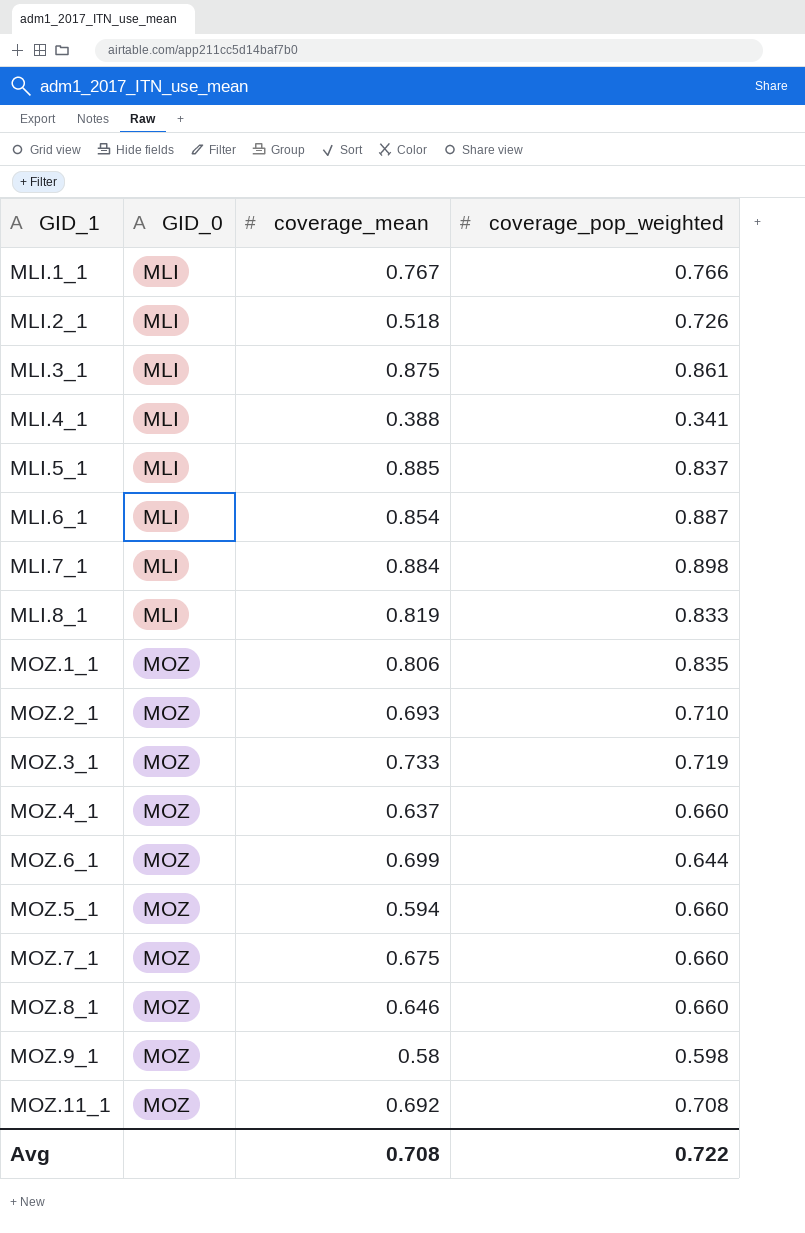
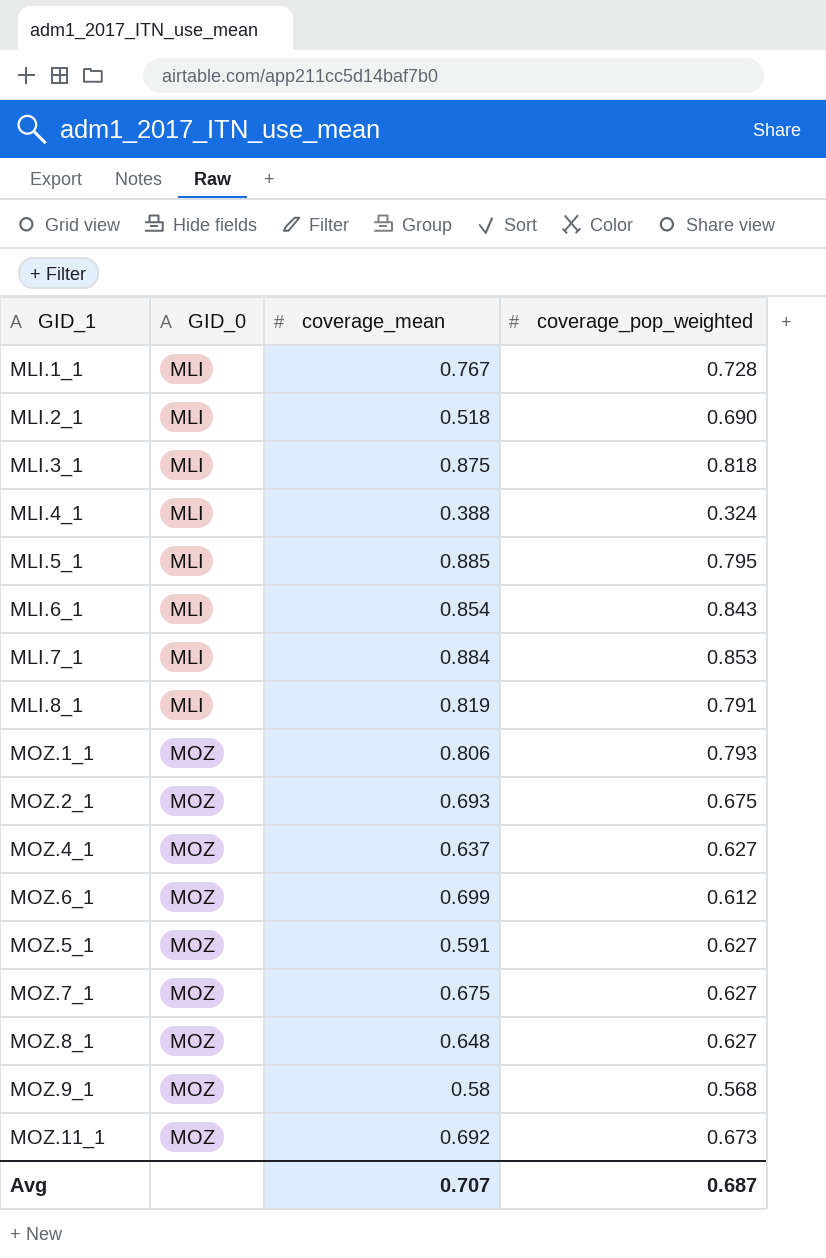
row MOZ.3_1: MOZ | 0.733 | 0.719 -> none
MLI.1_1 | coverage_pop_weighted: 0.766 -> 0.728
MLI.2_1 | coverage_pop_weighted: 0.726 -> 0.690
MLI.3_1 | coverage_pop_weighted: 0.861 -> 0.818
MLI.4_1 | coverage_pop_weighted: 0.341 -> 0.324
MLI.5_1 | coverage_pop_weighted: 0.837 -> 0.795
MLI.6_1 | coverage_pop_weighted: 0.887 -> 0.843
MLI.7_1 | coverage_pop_weighted: 0.898 -> 0.853
MLI.8_1 | coverage_pop_weighted: 0.833 -> 0.791
MOZ.1_1 | coverage_pop_weighted: 0.835 -> 0.793
MOZ.2_1 | coverage_pop_weighted: 0.710 -> 0.675
MOZ.4_1 | coverage_pop_weighted: 0.660 -> 0.627
MOZ.6_1 | coverage_pop_weighted: 0.644 -> 0.612
MOZ.5_1 | coverage_mean: 0.594 -> 0.591
MOZ.5_1 | coverage_pop_weighted: 0.660 -> 0.627
MOZ.7_1 | coverage_pop_weighted: 0.660 -> 0.627
MOZ.8_1 | coverage_mean: 0.646 -> 0.648
MOZ.8_1 | coverage_pop_weighted: 0.660 -> 0.627
MOZ.9_1 | coverage_pop_weighted: 0.598 -> 0.568
MOZ.11_1 | coverage_pop_weighted: 0.708 -> 0.673
Avg | coverage_mean: 0.708 -> 0.707
Avg | coverage_pop_weighted: 0.722 -> 0.687

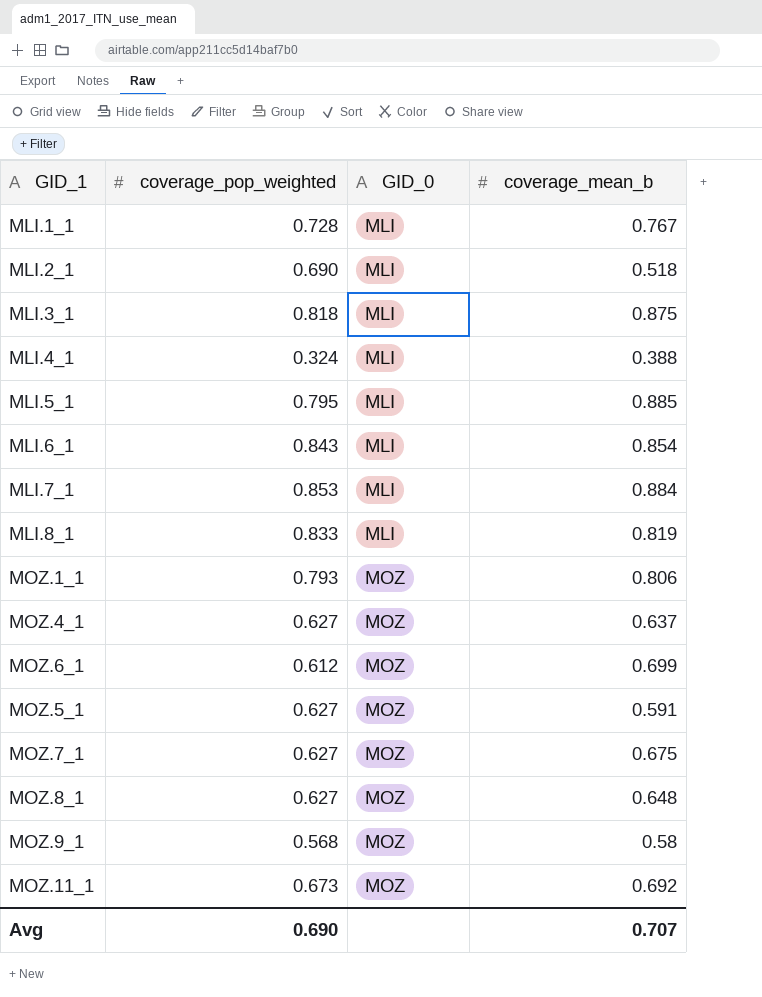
column coverage_pop_weighted | position: 4 -> 2
column name: coverage_mean -> coverage_mean_b
row MOZ.2_1: MOZ | 0.693 | 0.675 -> none
MLI.8_1 | coverage_pop_weighted: 0.791 -> 0.833
Avg | coverage_pop_weighted: 0.687 -> 0.690

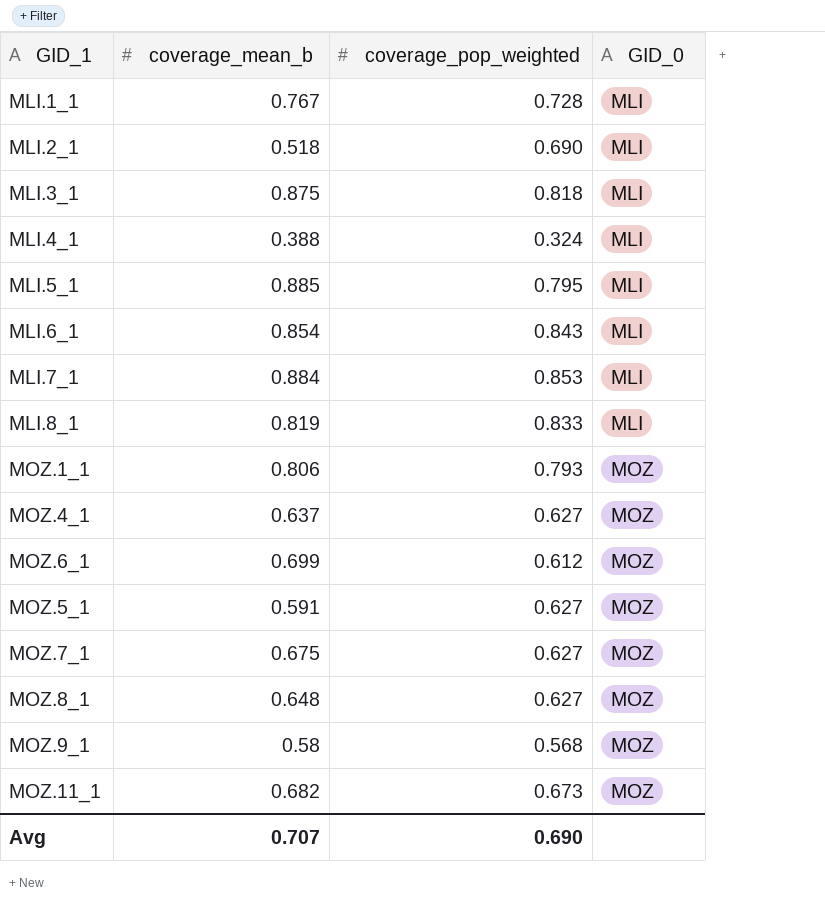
column coverage_mean_b | position: 4 -> 2
MOZ.11_1 | coverage_mean_b: 0.692 -> 0.682

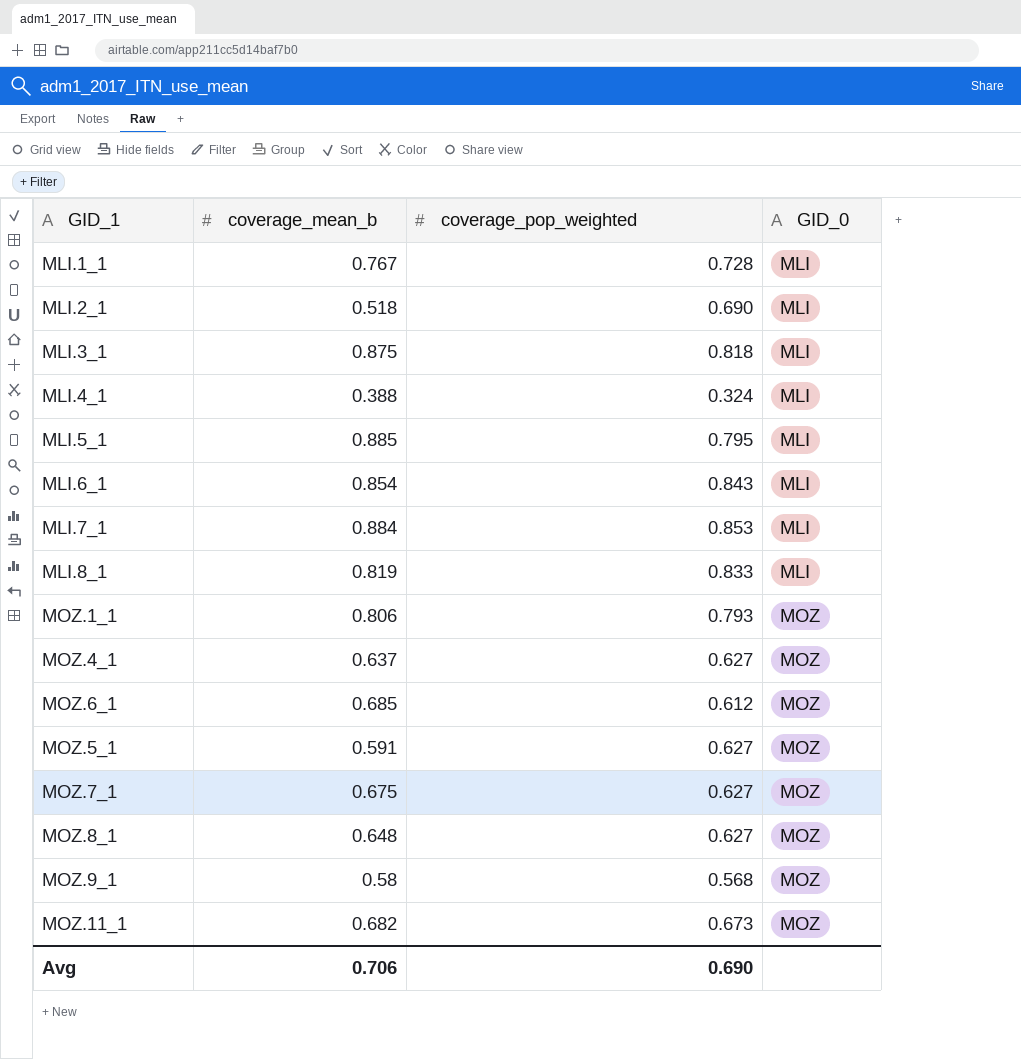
MOZ.6_1 | coverage_mean_b: 0.699 -> 0.685
Avg | coverage_mean_b: 0.707 -> 0.706

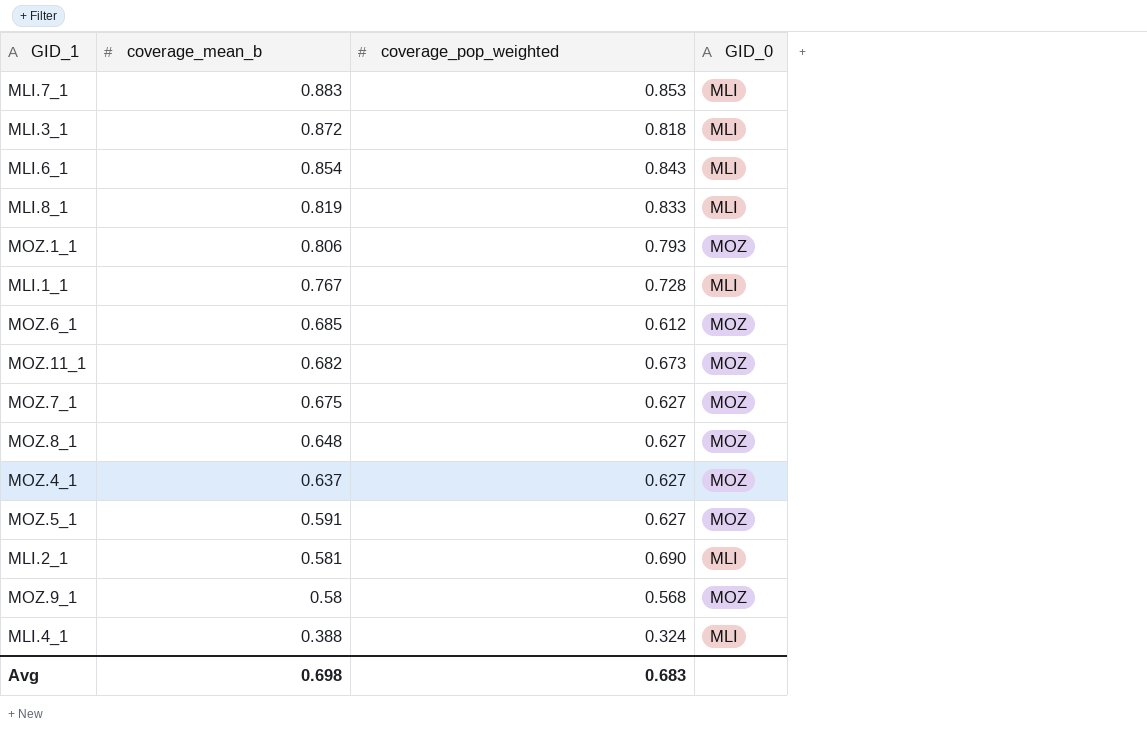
row order: GID_0 ascending -> coverage_mean_b descending
row MLI.5_1: 0.885 | 0.795 | MLI -> none
MLI.7_1 | coverage_mean_b: 0.884 -> 0.883
MLI.3_1 | coverage_mean_b: 0.875 -> 0.872
MLI.2_1 | coverage_mean_b: 0.518 -> 0.581
Avg | coverage_mean_b: 0.706 -> 0.698
Avg | coverage_pop_weighted: 0.690 -> 0.683

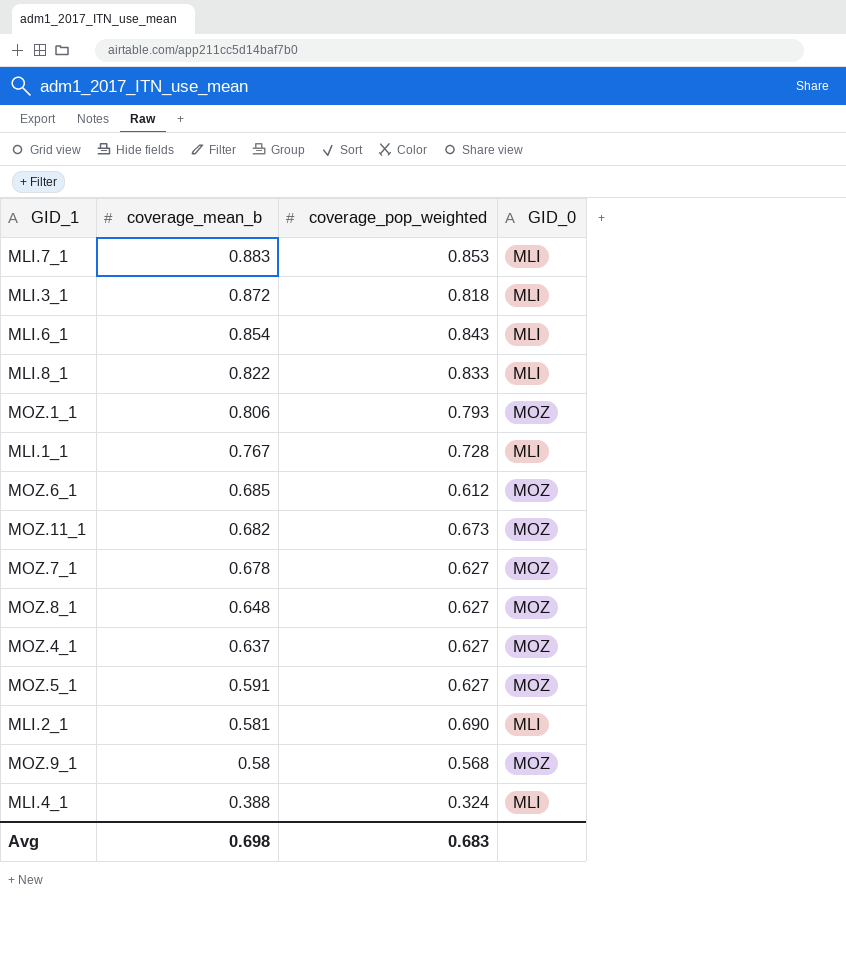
MLI.8_1 | coverage_mean_b: 0.819 -> 0.822
MOZ.7_1 | coverage_mean_b: 0.675 -> 0.678

